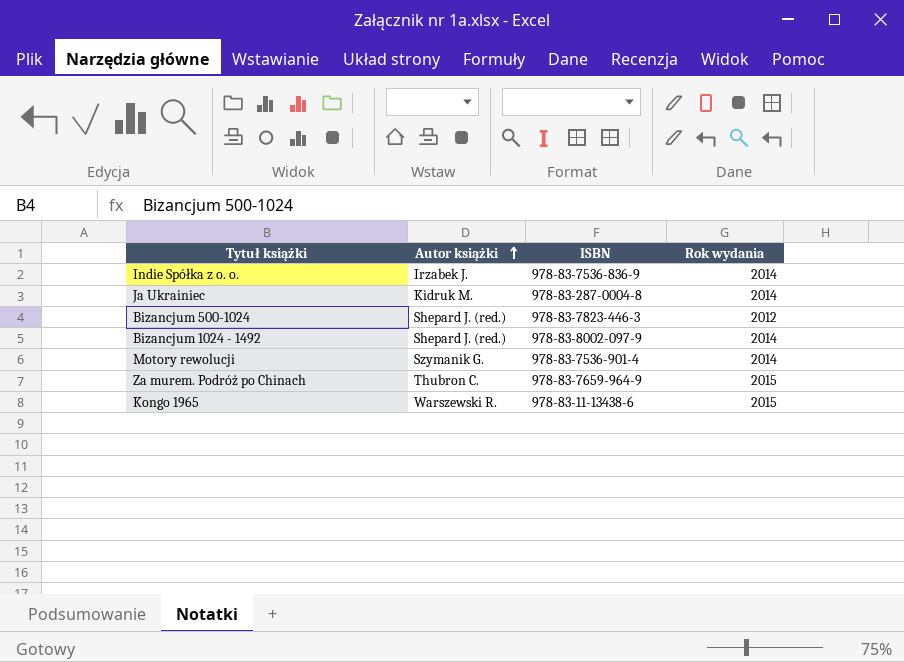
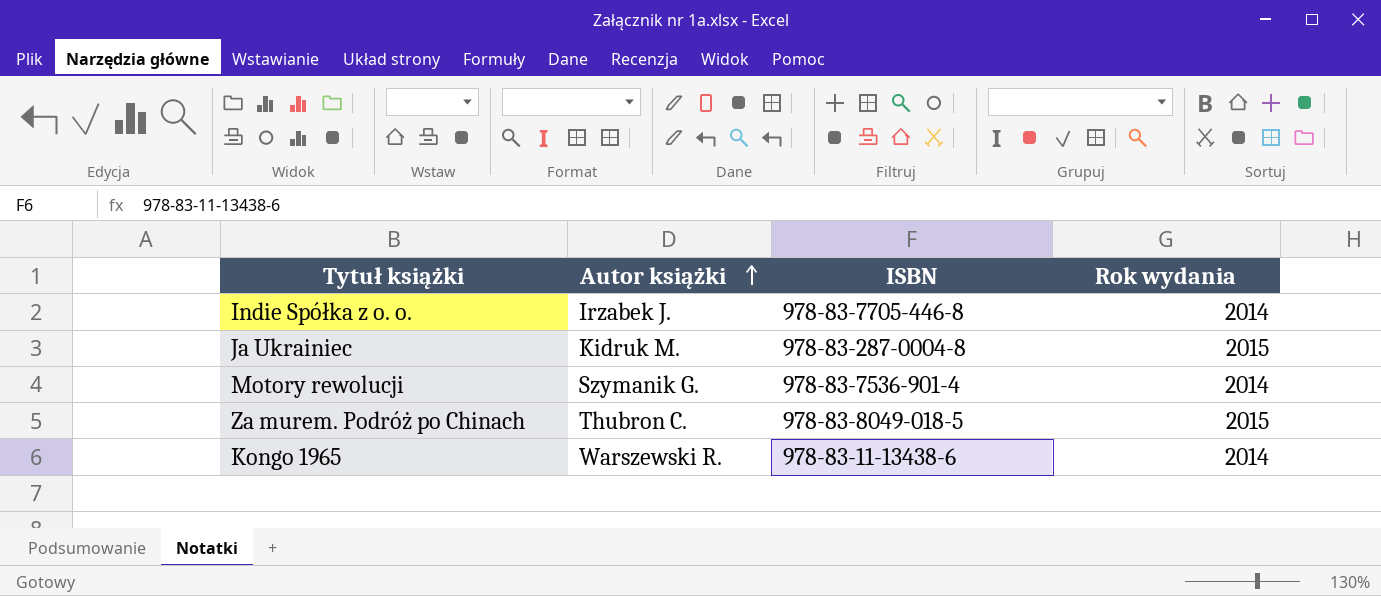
row Bizancjum 500-1024: Shepard J. (red.) | 978-83-7823-446-3 | 2012 -> none
row Bizancjum 1024 - 1492: Shepard J. (red.) | 978-83-8002-097-9 | 2014 -> none
Indie Spółka z o. o. | ISBN: 978-83-7536-836-9 -> 978-83-7705-446-8
Ja Ukrainiec | Rok wydania: 2014 -> 2015
Za murem. Podróż po Chinach | ISBN: 978-83-7659-964-9 -> 978-83-8049-018-5
Kongo 1965 | Rok wydania: 2015 -> 2014

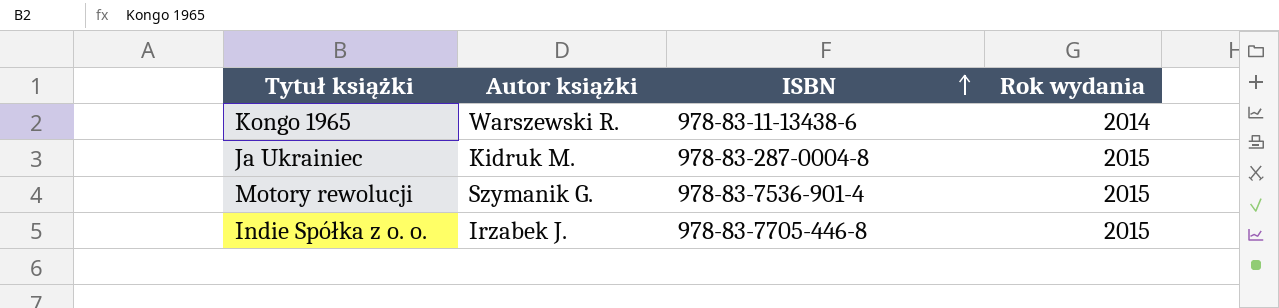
row order: Autor książki ascending -> ISBN ascending
row Za murem. Podróż po Chinach: Thubron C. | 978-83-8049-018-5 | 2015 -> none
Motory rewolucji | Rok wydania: 2014 -> 2015
Indie Spółka z o. o. | Rok wydania: 2014 -> 2015

